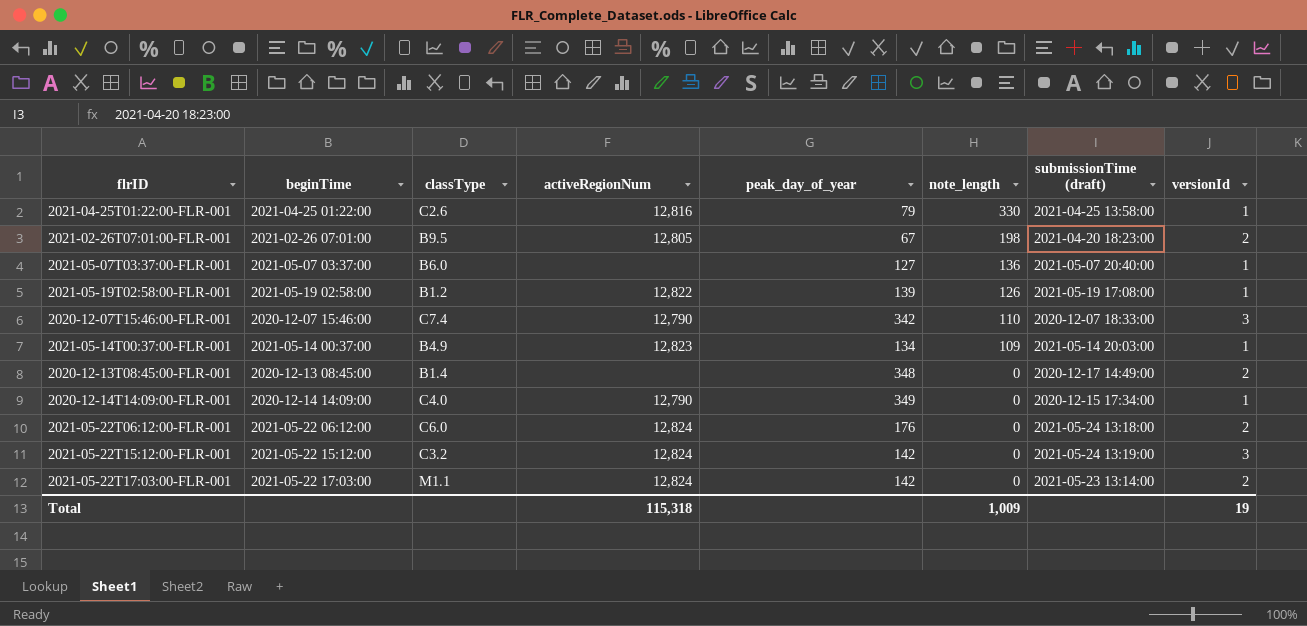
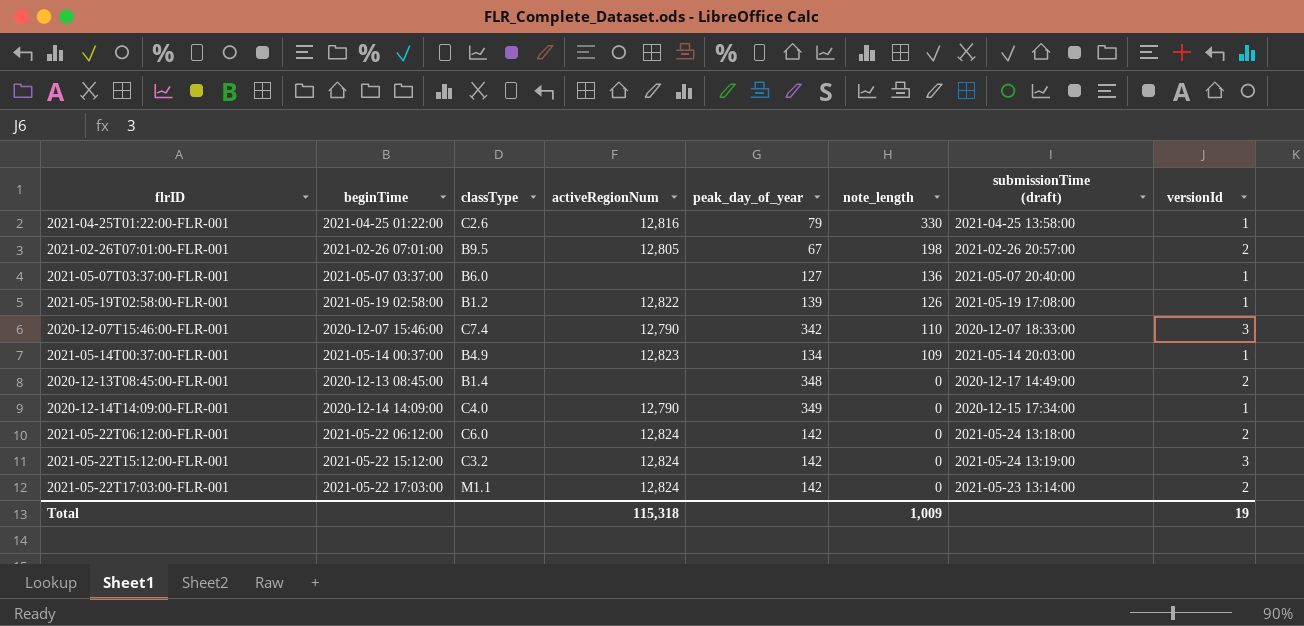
2021-02-26T07:01:00-FLR-001 | submissionTime (draft): 2021-04-20 18:23:00 -> 2021-02-26 20:57:00
2021-05-22T06:12:00-FLR-001 | peak_day_of_year: 176 -> 142

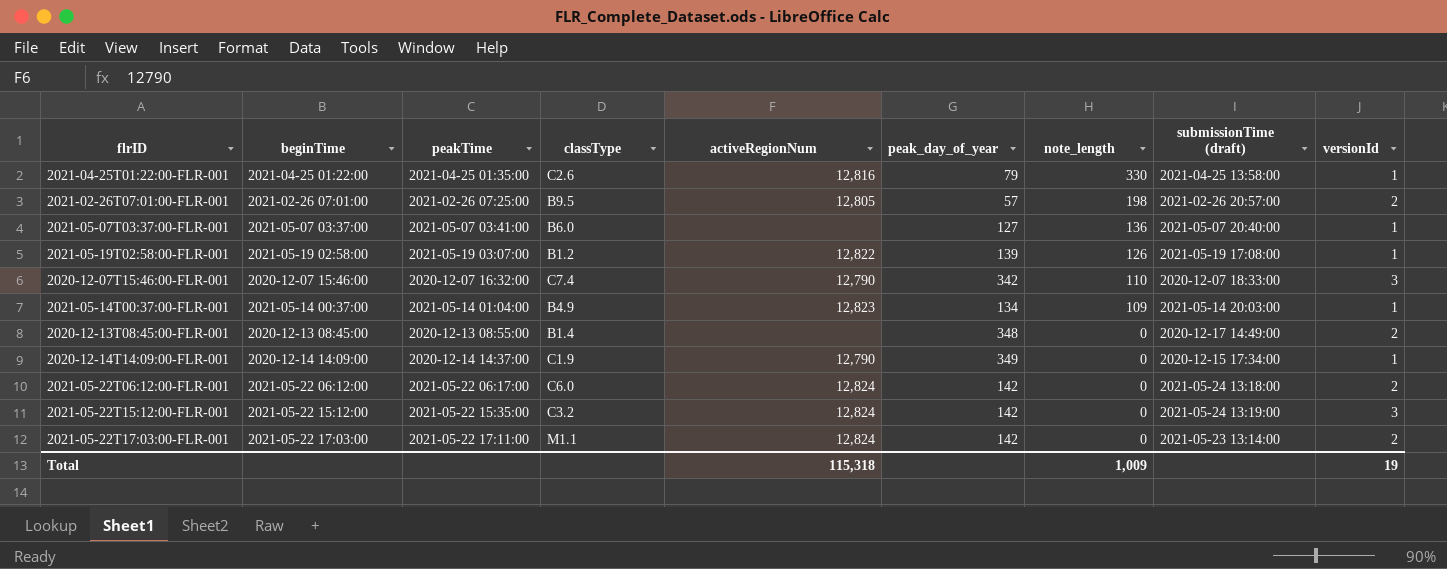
column peakTime | position: none -> 3
2021-02-26T07:01:00-FLR-001 | peak_day_of_year: 67 -> 57
2020-12-14T14:09:00-FLR-001 | classType: C4.0 -> C1.9

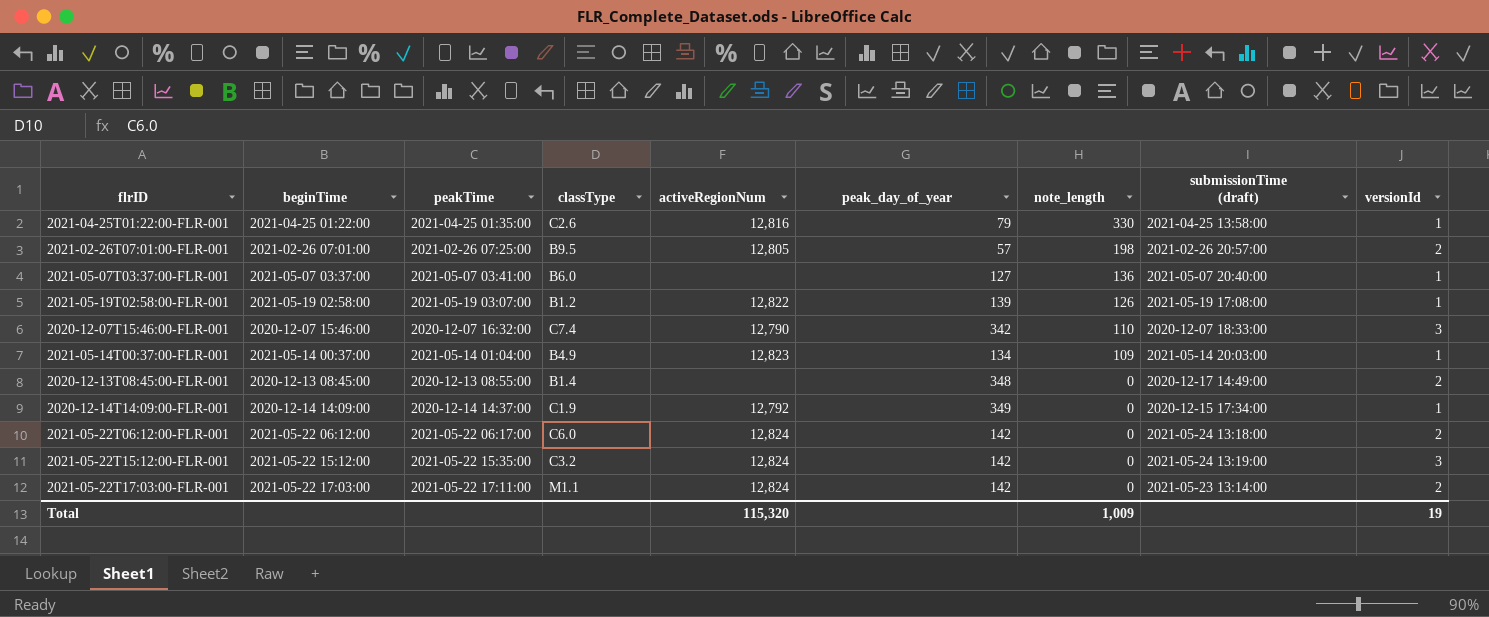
2020-12-14T14:09:00-FLR-001 | activeRegionNum: 12,790 -> 12,792
Total | activeRegionNum: 115,318 -> 115,320

